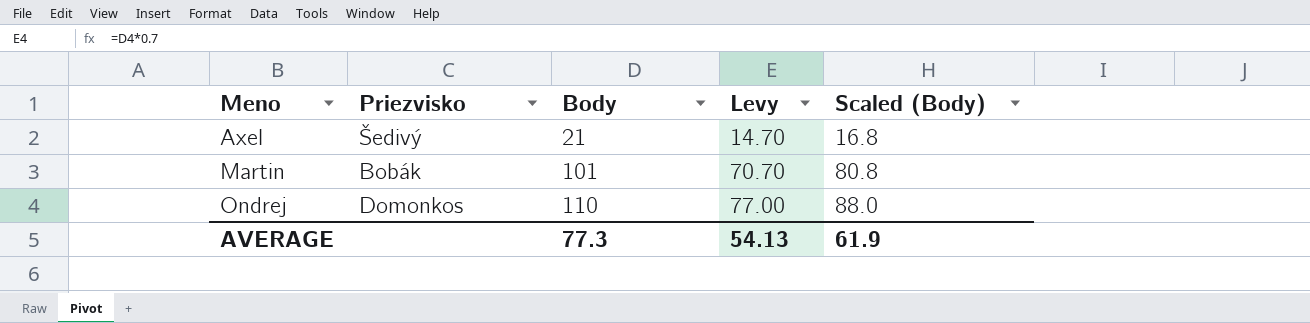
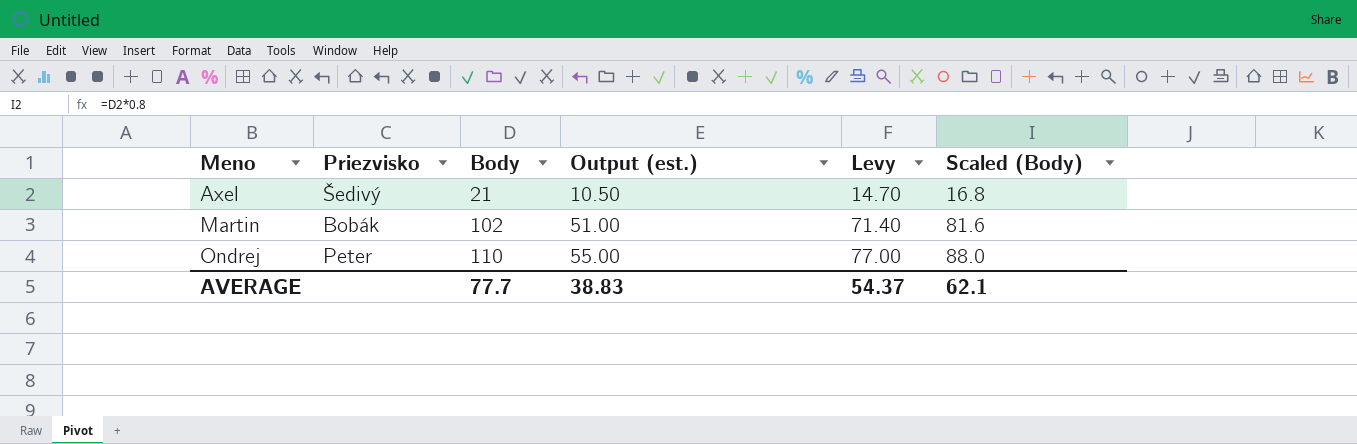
column Output (est.) | formula: none -> [Body] * 0.5
Martin | Body: 101 -> 102
Martin | Levy: 70.70 -> 71.40
Martin | Scaled (Body): 80.8 -> 81.6
Ondrej | Priezvisko: Domonkos -> Peter
AVERAGE | Body: 77.3 -> 77.7
AVERAGE | Levy: 54.13 -> 54.37
AVERAGE | Scaled (Body): 61.9 -> 62.1

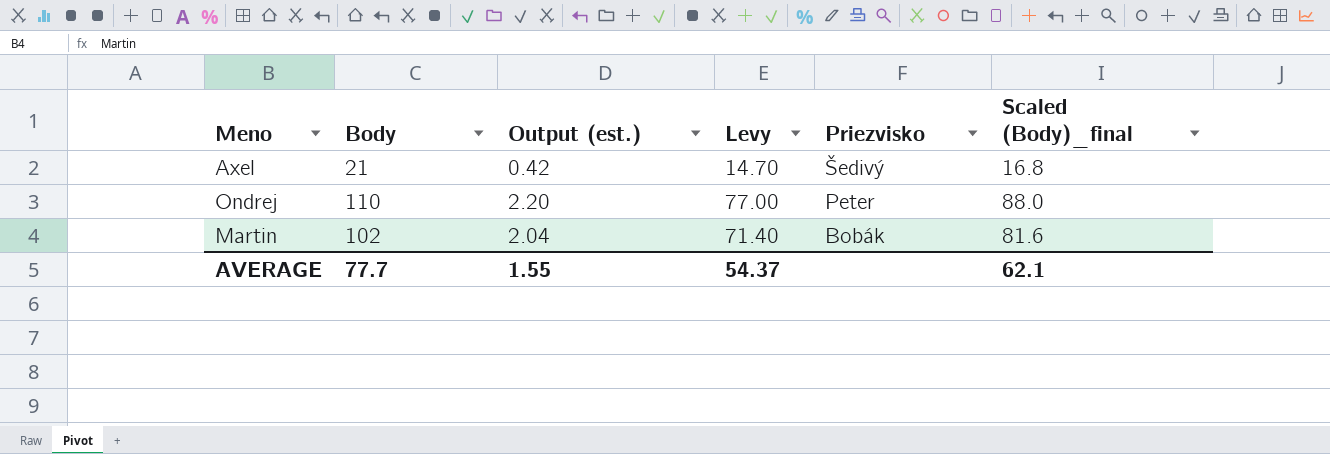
row order: Meno ascending -> Priezvisko descending
column Output (est.) | formula: [Body] * 0.5 -> [Body] * 0.02
column Priezvisko | position: 2 -> 5
column name: Scaled (Body) -> Scaled (Body)_final
AVERAGE | Output (est.): 38.83 -> 1.55

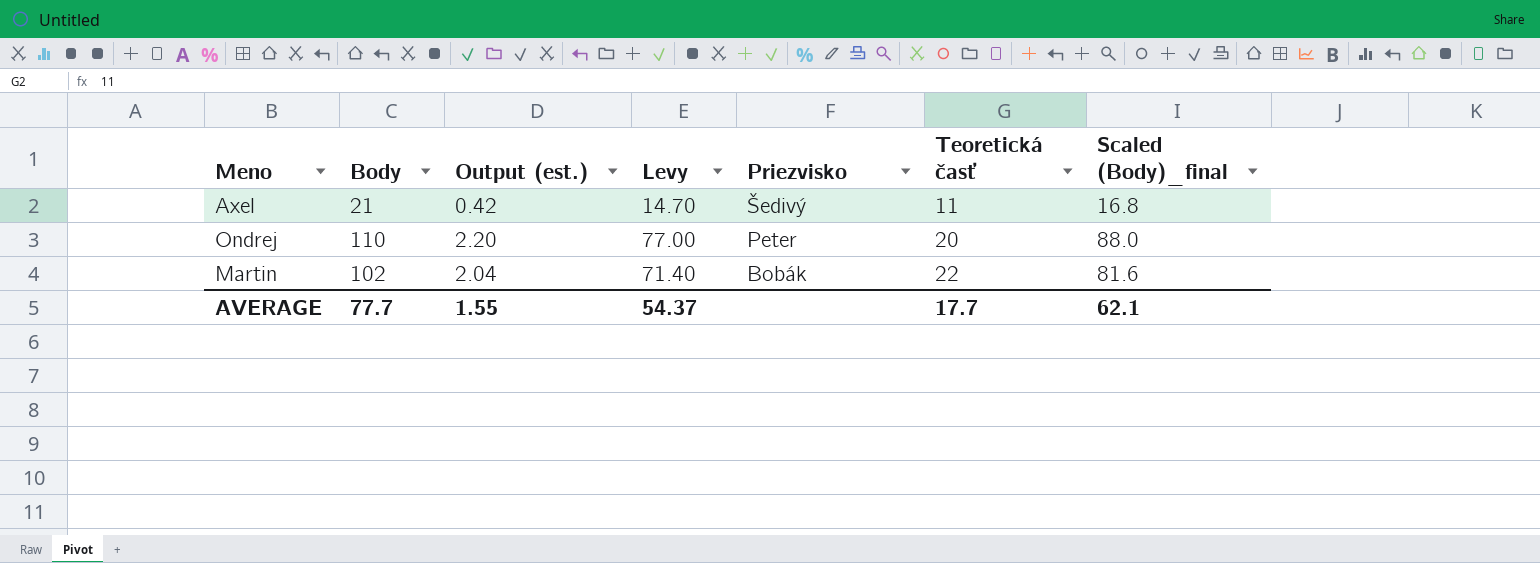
column Teoretická časť | position: none -> 6

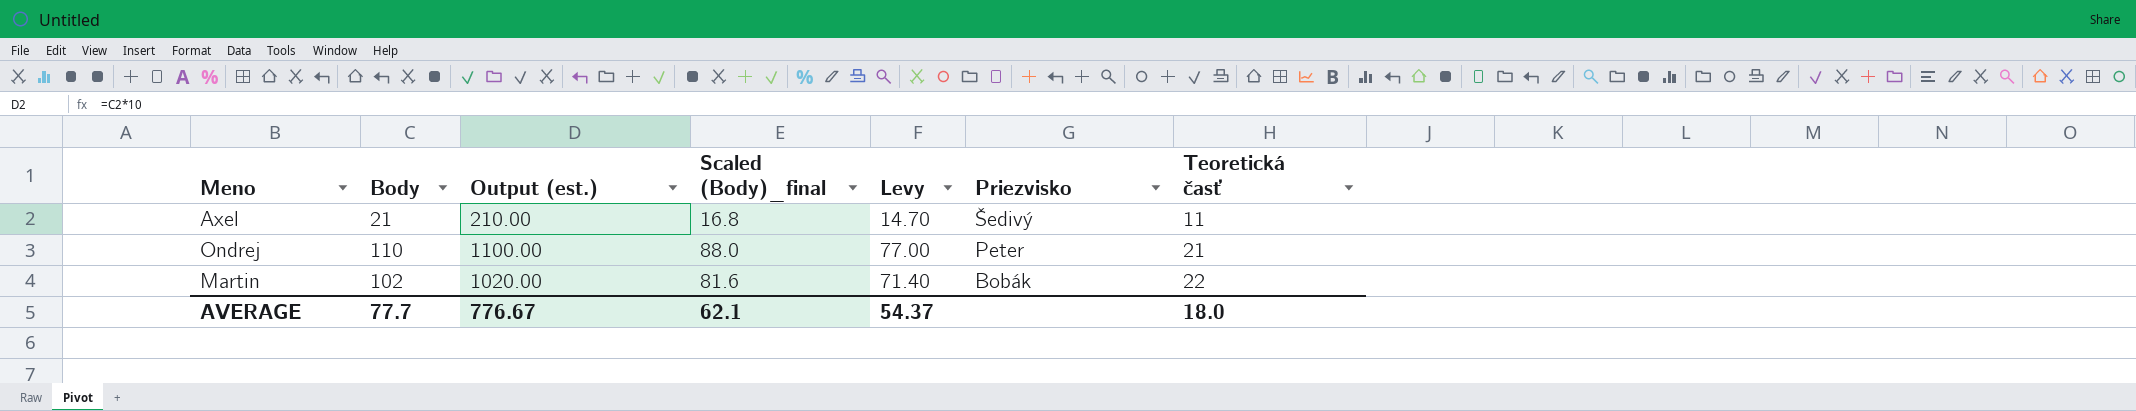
column Output (est.) | formula: [Body] * 0.02 -> [Body] * 10
column Scaled (Body)_final | position: 7 -> 4
Ondrej | Teoretická časť: 20 -> 21
AVERAGE | Output (est.): 1.55 -> 776.67
AVERAGE | Teoretická časť: 17.7 -> 18.0

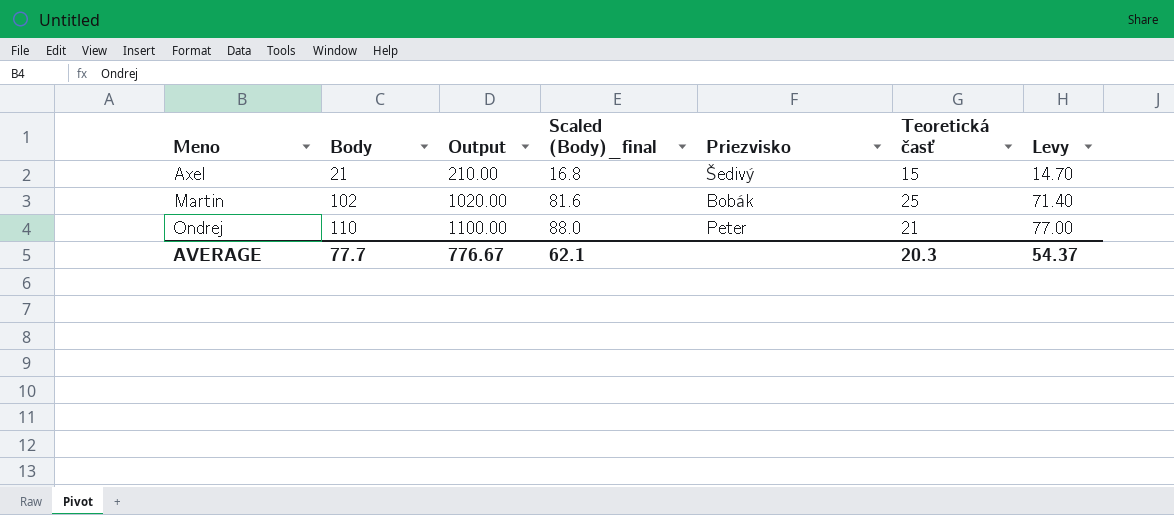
row order: Priezvisko descending -> Meno ascending
column name: Output (est.) -> Output
column Levy | position: 5 -> 7
Axel | Teoretická časť: 11 -> 15
Martin | Teoretická časť: 22 -> 25
AVERAGE | Teoretická časť: 18.0 -> 20.3

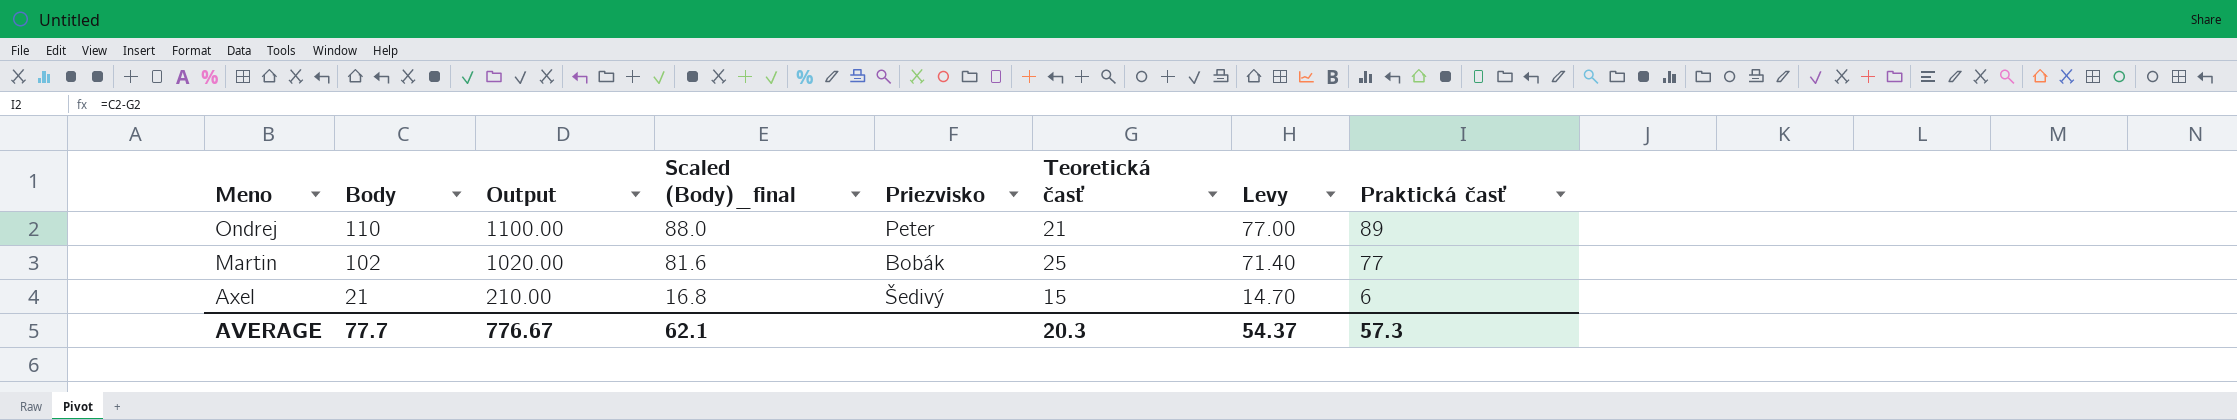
row order: Meno ascending -> Meno descending
column Praktická časť | formula: none -> [Body] - [Teoretická časť]

